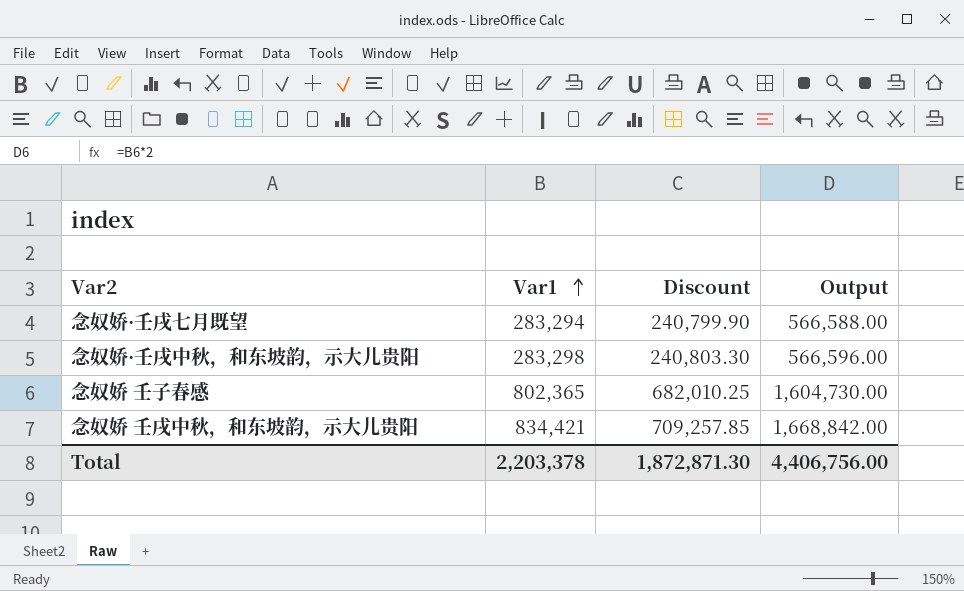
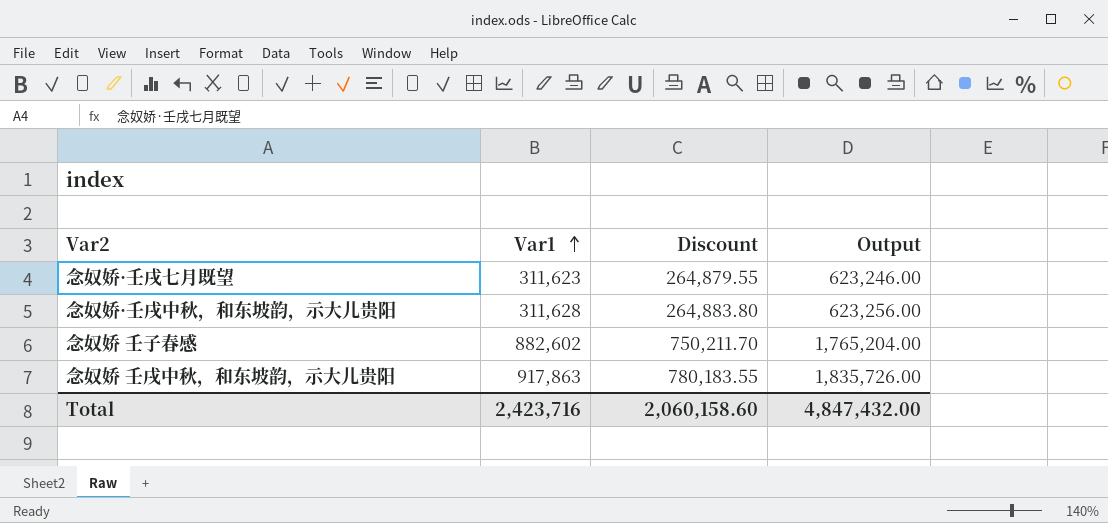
念奴娇·壬戌七月既望 | Var1: 283,294 -> 311,623
念奴娇·壬戌七月既望 | Discount: 240,799.90 -> 264,879.55
念奴娇·壬戌七月既望 | Output: 566,588.00 -> 623,246.00
念奴娇·壬戌中秋，和东坡韵，示大儿贵阳 | Var1: 283,298 -> 311,628
念奴娇·壬戌中秋，和东坡韵，示大儿贵阳 | Discount: 240,803.30 -> 264,883.80
念奴娇·壬戌中秋，和东坡韵，示大儿贵阳 | Output: 566,596.00 -> 623,256.00
念奴娇 壬子春感 | Var1: 802,365 -> 882,602
念奴娇 壬子春感 | Discount: 682,010.25 -> 750,211.70
念奴娇 壬子春感 | Output: 1,604,730.00 -> 1,765,204.00
念奴娇 壬戌中秋，和东坡韵，示大儿贵阳 | Var1: 834,421 -> 917,863
念奴娇 壬戌中秋，和东坡韵，示大儿贵阳 | Discount: 709,257.85 -> 780,183.55
念奴娇 壬戌中秋，和东坡韵，示大儿贵阳 | Output: 1,668,842.00 -> 1,835,726.00
Total | Var1: 2,203,378 -> 2,423,716
Total | Discount: 1,872,871.30 -> 2,060,158.60
Total | Output: 4,406,756.00 -> 4,847,432.00

